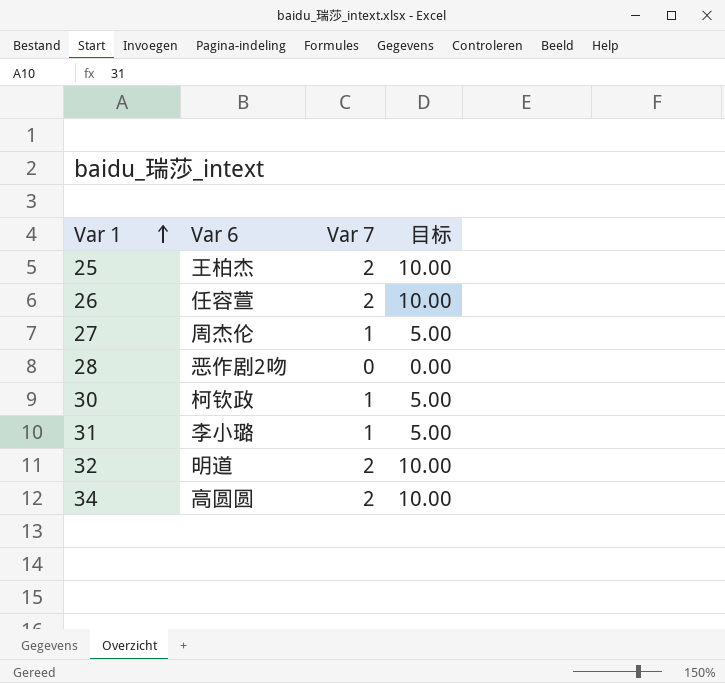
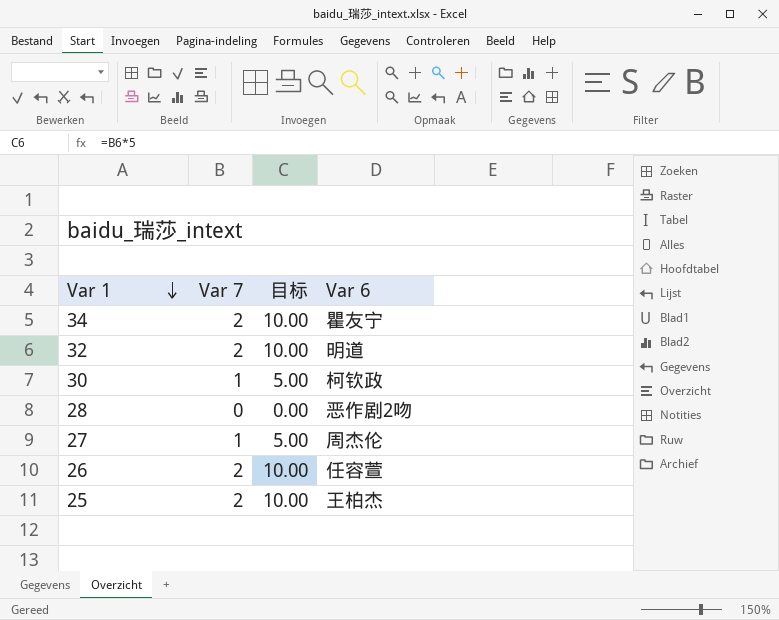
row order: Var 1 ascending -> Var 1 descending
column Var 6 | position: 2 -> 4
row 31: 李小璐 | 1 | 5.00 -> none
34 | Var 6: 高圆圆 -> 瞿友宁

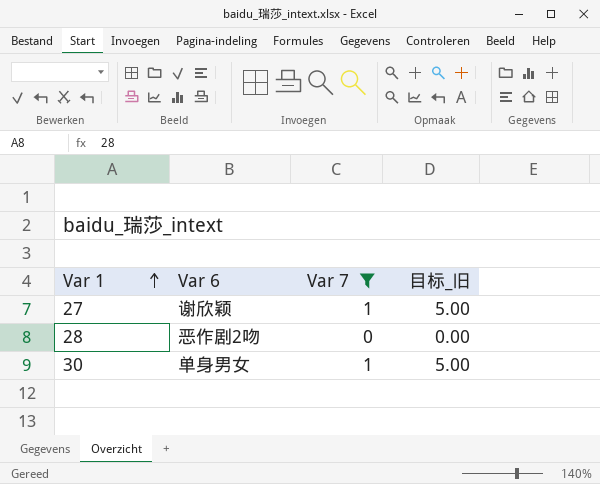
filter: none -> Var 7 != 2
row order: Var 1 descending -> Var 1 ascending
column Var 6 | position: 4 -> 2
column name: 目标 -> 目标_旧
27 | Var 6: 周杰伦 -> 谢欣颖
30 | Var 6: 柯钦政 -> 单身男女

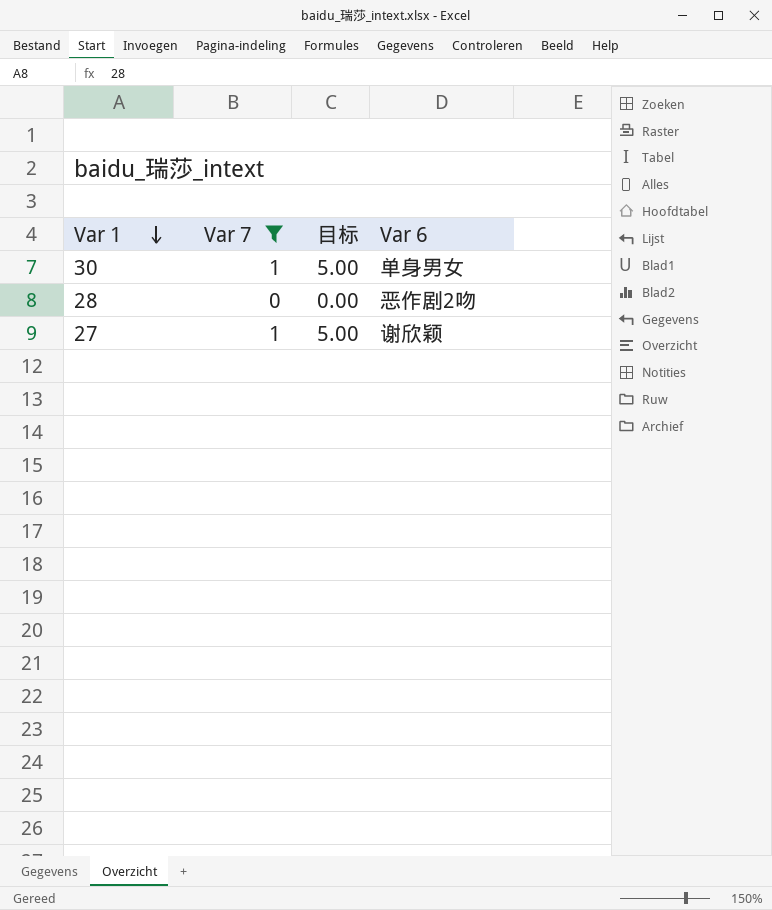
row order: Var 1 ascending -> Var 1 descending
column name: 目标_旧 -> 目标
column Var 6 | position: 2 -> 4

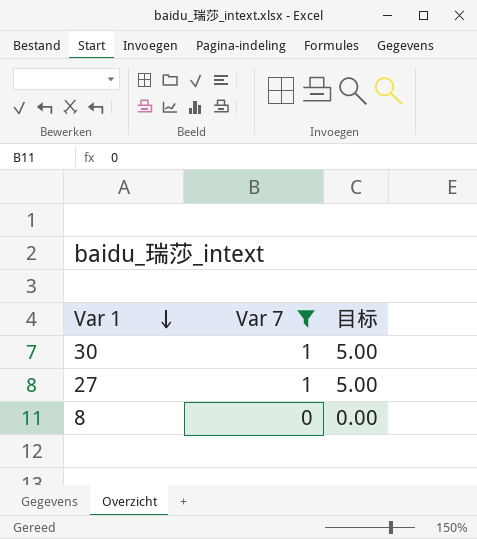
column Var 6 | position: 4 -> none
row 28: 0 | 0.00 | 恶作剧2吻 -> none
row 8: none -> 0 | 0.00

